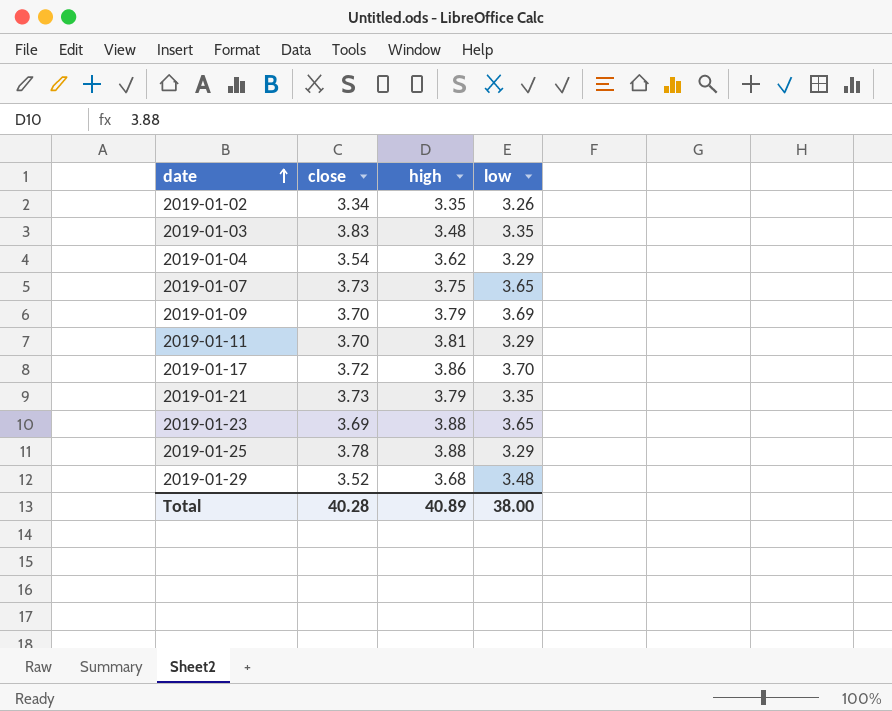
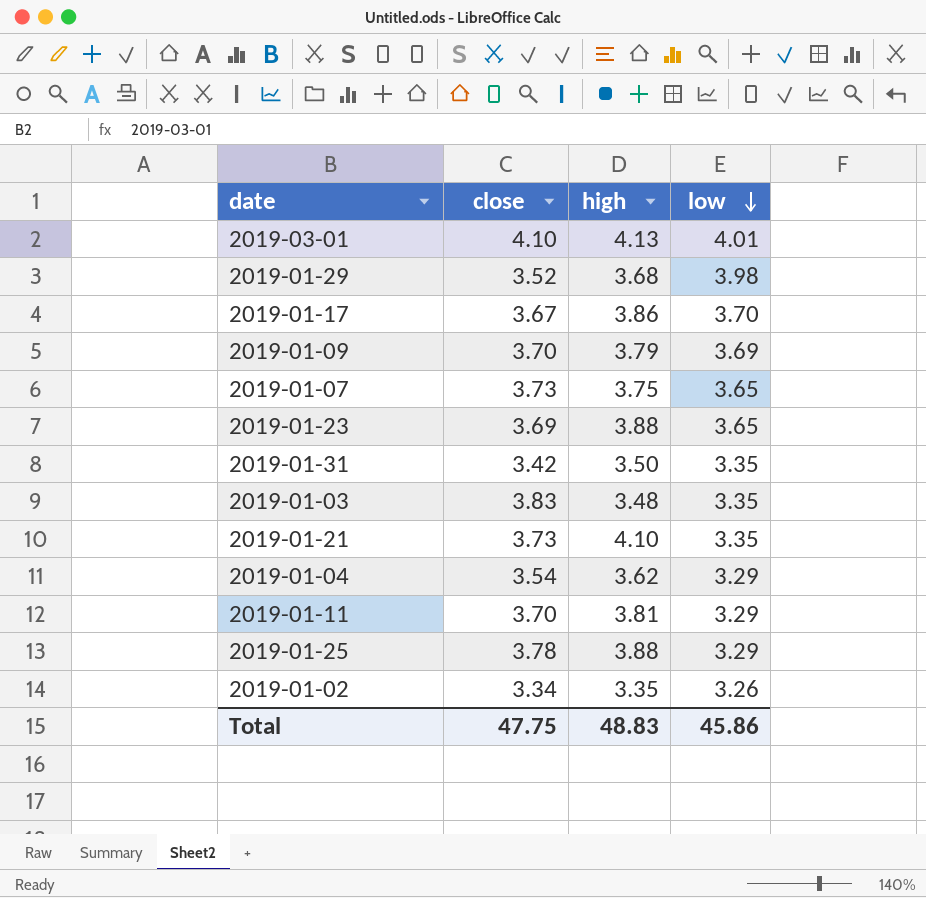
row order: date ascending -> low descending
row 2019-03-01: none -> 4.10 | 4.13 | 4.01
2019-01-29 | low: 3.48 -> 3.98
2019-01-17 | close: 3.72 -> 3.67
row 2019-01-31: none -> 3.42 | 3.50 | 3.35
2019-01-21 | high: 3.79 -> 4.10
Total | close: 40.28 -> 47.75
Total | high: 40.89 -> 48.83
Total | low: 38.00 -> 45.86

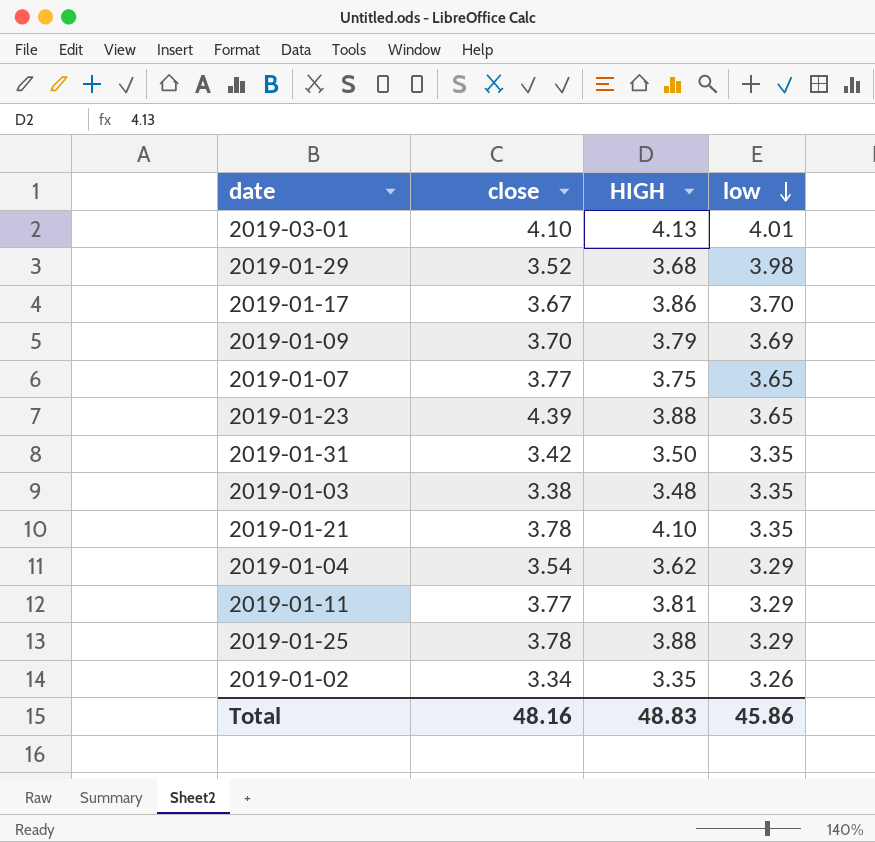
column name: high -> HIGH
2019-01-07 | close: 3.73 -> 3.77
2019-01-23 | close: 3.69 -> 4.39
2019-01-03 | close: 3.83 -> 3.38
2019-01-21 | close: 3.73 -> 3.78
2019-01-11 | close: 3.70 -> 3.77
Total | close: 47.75 -> 48.16

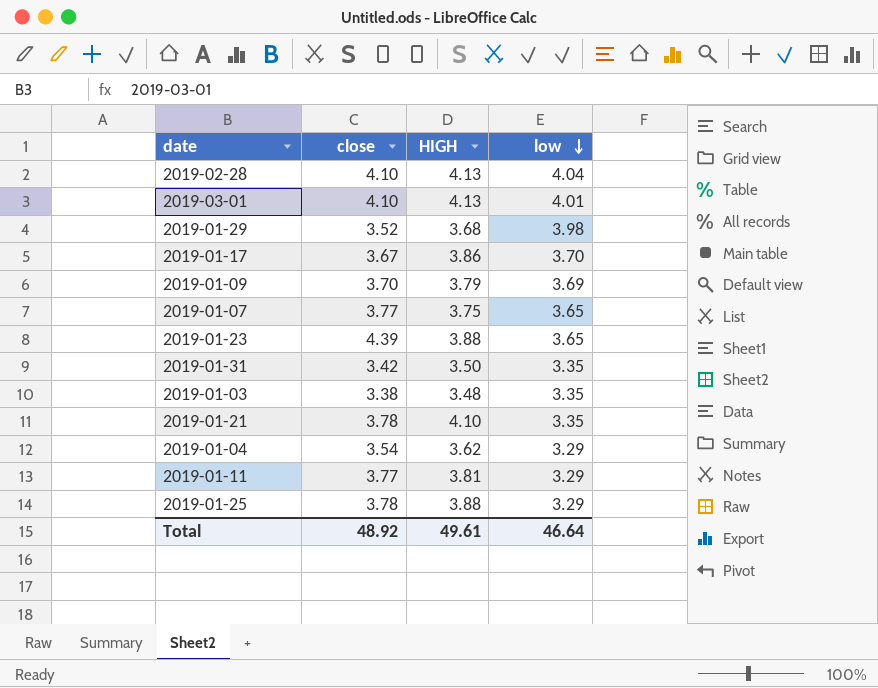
row 2019-01-02: 3.34 | 3.35 | 3.26 -> none
row 2019-02-28: none -> 4.10 | 4.13 | 4.04
Total | close: 48.16 -> 48.92
Total | HIGH: 48.83 -> 49.61
Total | low: 45.86 -> 46.64

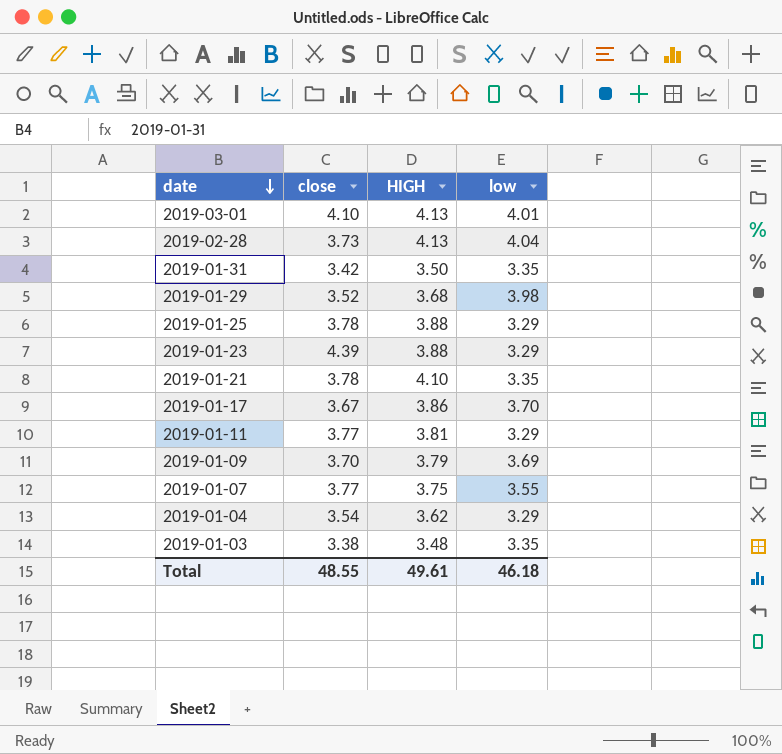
row order: low descending -> date descending
2019-02-28 | close: 4.10 -> 3.73
2019-01-23 | low: 3.65 -> 3.29
2019-01-07 | low: 3.65 -> 3.55
Total | close: 48.92 -> 48.55
Total | low: 46.64 -> 46.18

